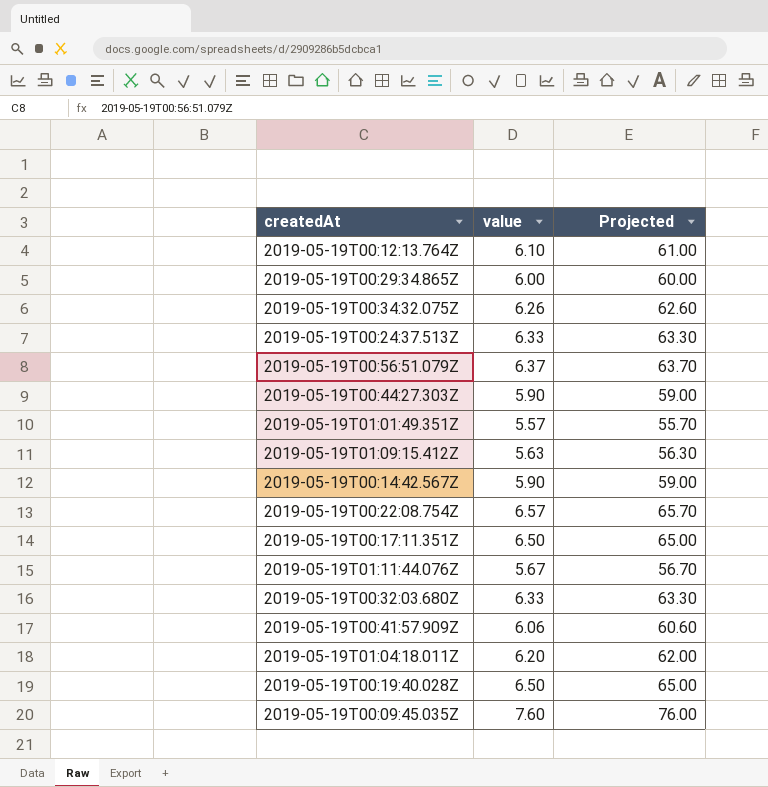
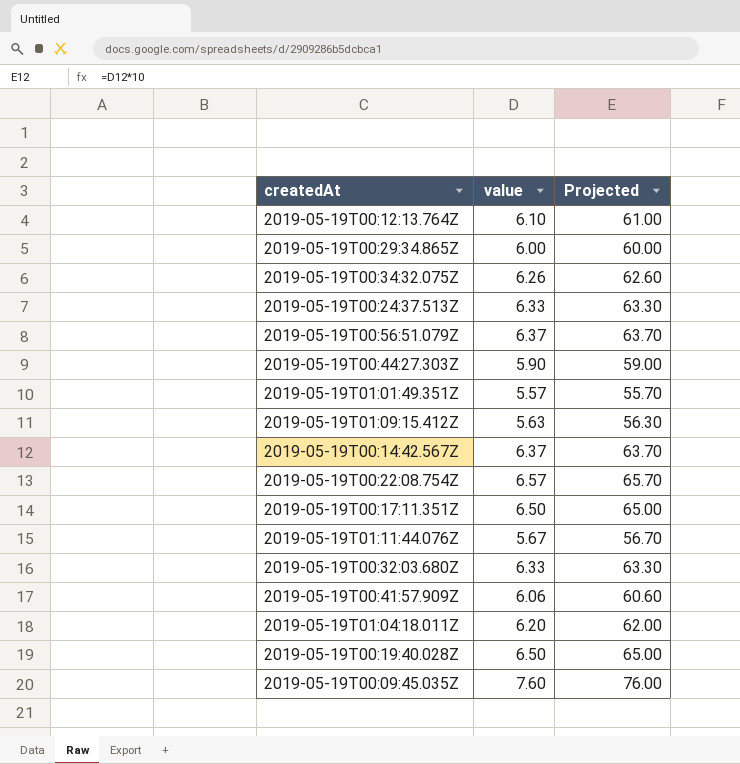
2019-05-19T00:14:42.567Z | value: 5.90 -> 6.37
2019-05-19T00:14:42.567Z | Projected: 59.00 -> 63.70

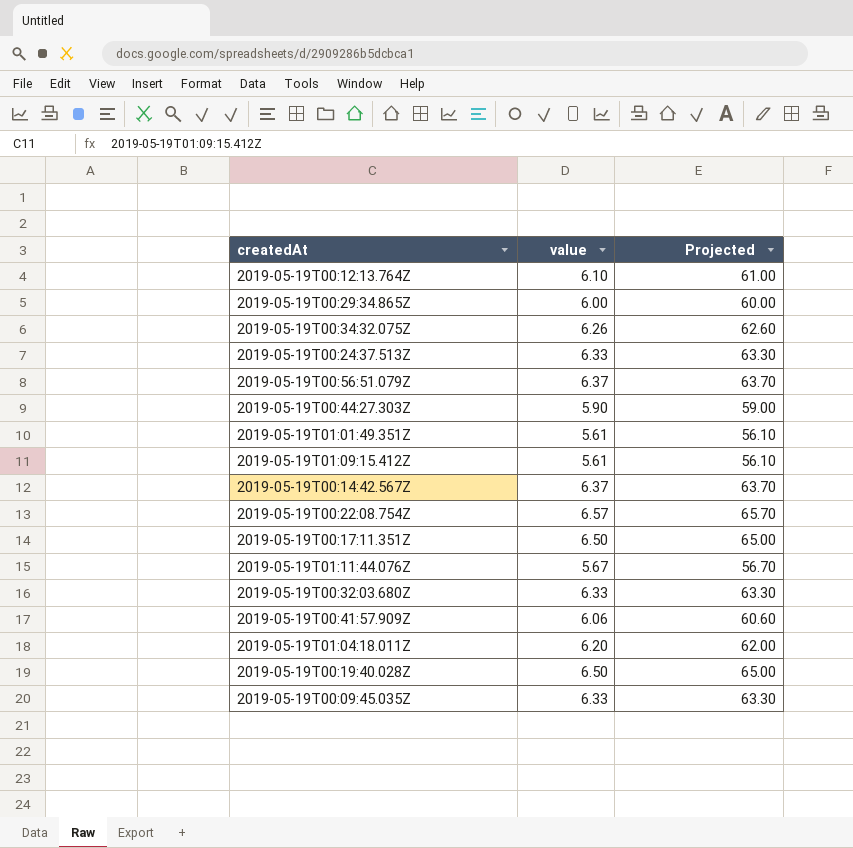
2019-05-19T01:01:49.351Z | value: 5.57 -> 5.61
2019-05-19T01:01:49.351Z | Projected: 55.70 -> 56.10
2019-05-19T01:09:15.412Z | value: 5.63 -> 5.61
2019-05-19T01:09:15.412Z | Projected: 56.30 -> 56.10
2019-05-19T00:09:45.035Z | value: 7.60 -> 6.33
2019-05-19T00:09:45.035Z | Projected: 76.00 -> 63.30

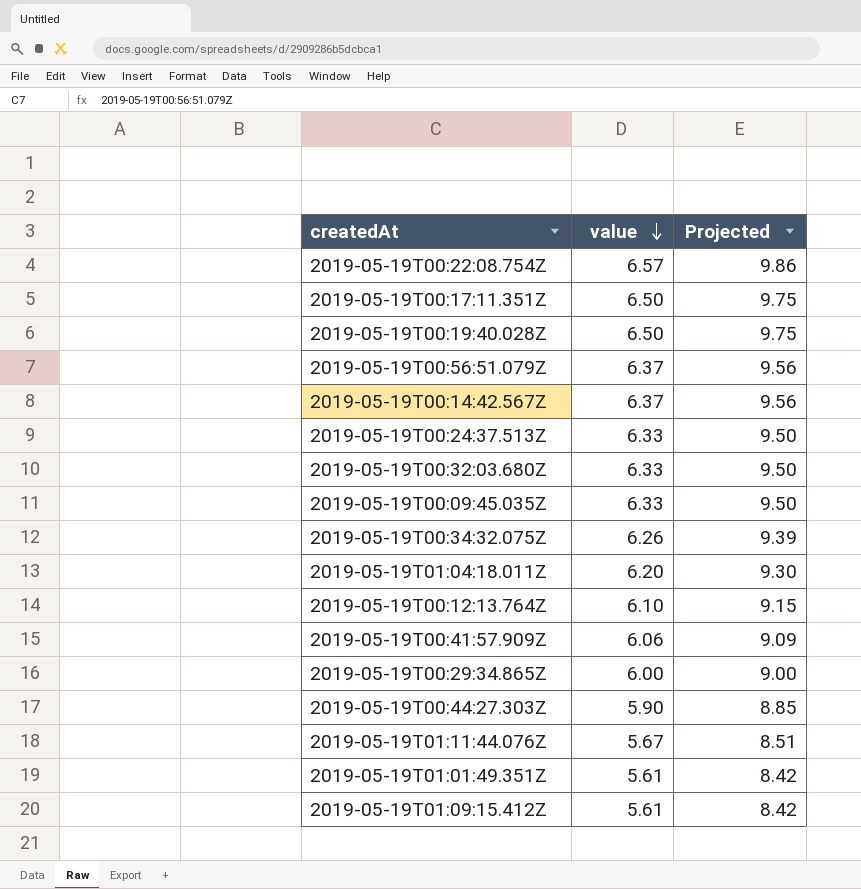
row order: none -> value descending
column Projected | formula: [value] * 10 -> [value] * 1.5

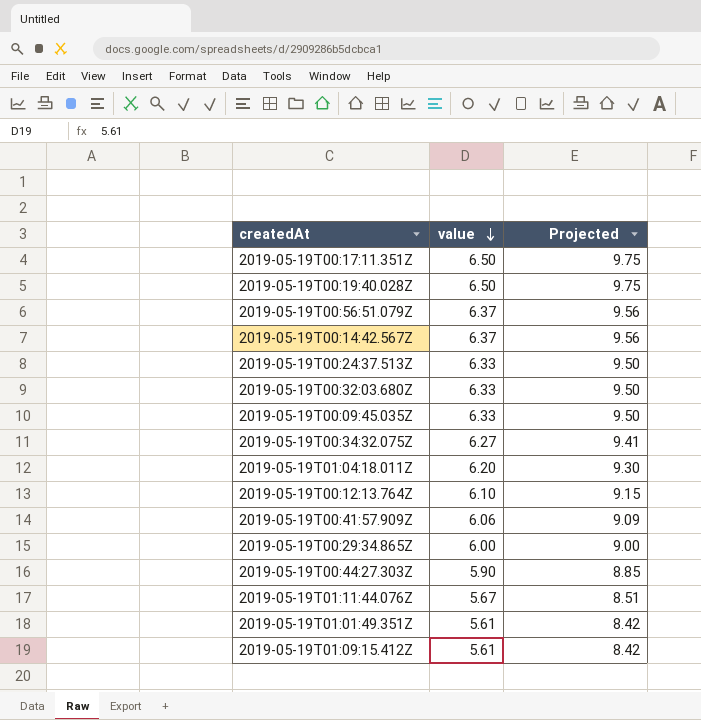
row 2019-05-19T00:22:08.754Z: 6.57 | 9.86 -> none
2019-05-19T00:34:32.075Z | value: 6.26 -> 6.27
2019-05-19T00:34:32.075Z | Projected: 9.39 -> 9.41

